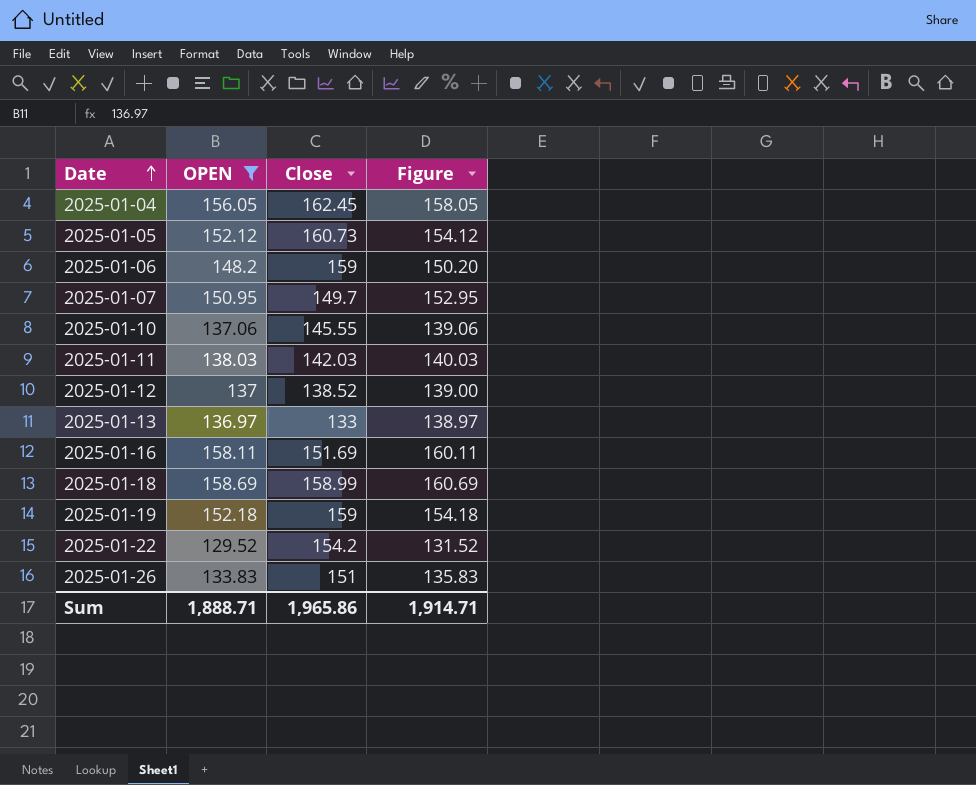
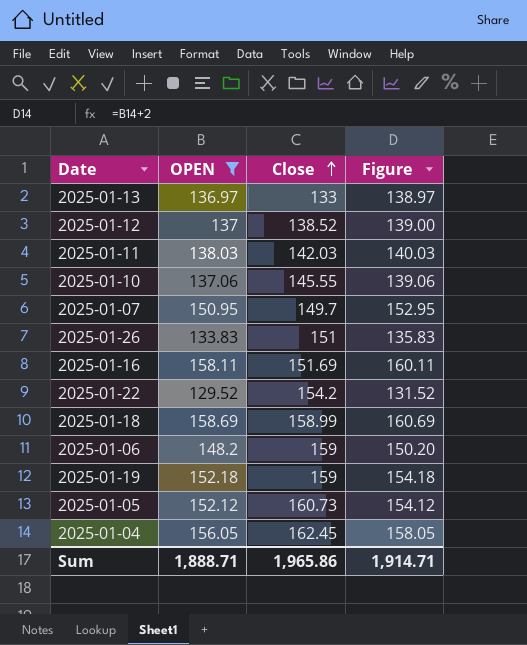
row order: Date ascending -> Close ascending

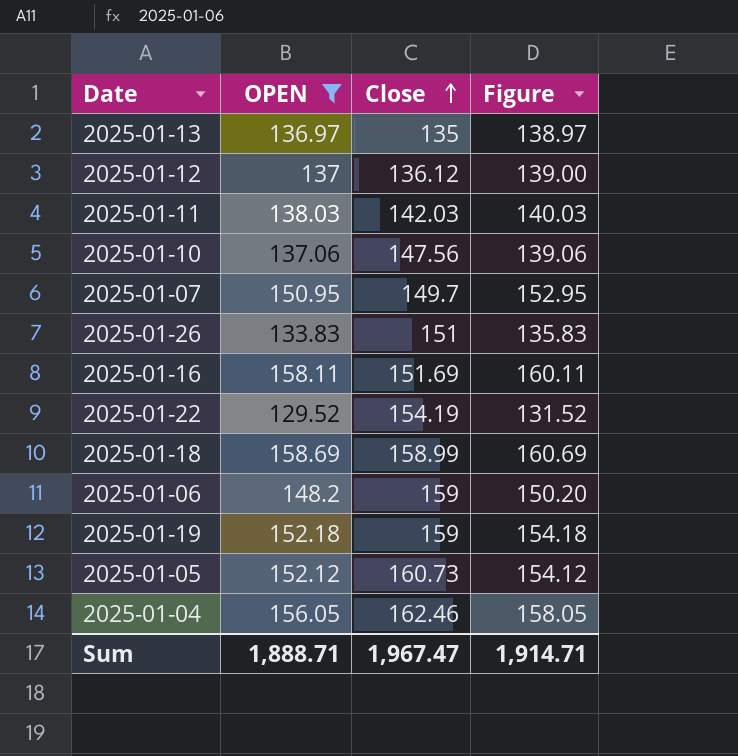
2025-01-13 | Close: 133 -> 135
2025-01-12 | Close: 138.52 -> 136.12
2025-01-10 | Close: 145.55 -> 147.56
2025-01-22 | Close: 154.2 -> 154.19
2025-01-04 | Close: 162.45 -> 162.46
Sum | Close: 1,965.86 -> 1,967.47

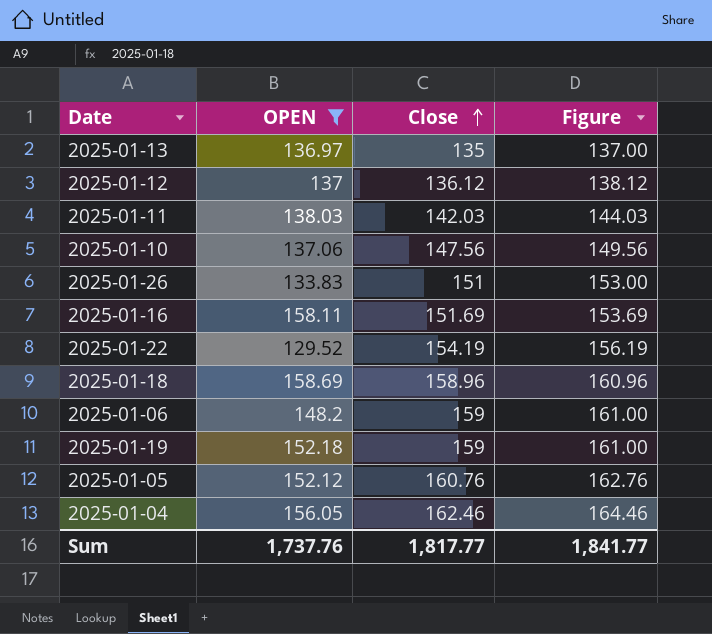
column Figure | formula: [OPEN] + 2 -> [Close] + 2
row 2025-01-07: 150.95 | 149.7 | 152.95 -> none
2025-01-18 | Close: 158.99 -> 158.96
2025-01-05 | Close: 160.73 -> 160.76
Sum | OPEN: 1,888.71 -> 1,737.76
Sum | Close: 1,967.47 -> 1,817.77
Sum | Figure: 1,914.71 -> 1,841.77

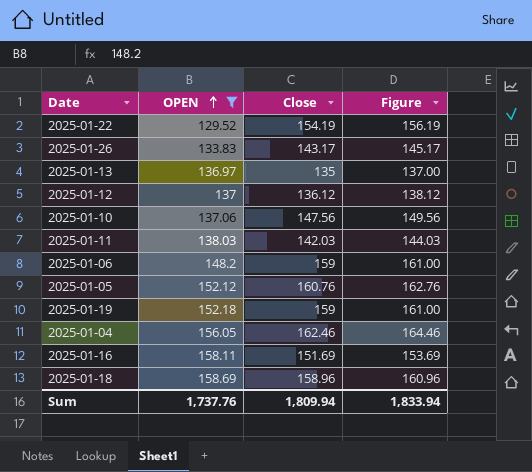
row order: Close ascending -> OPEN ascending
2025-01-26 | Close: 151 -> 143.17
2025-01-26 | Figure: 153.00 -> 145.17
Sum | Close: 1,817.77 -> 1,809.94
Sum | Figure: 1,841.77 -> 1,833.94

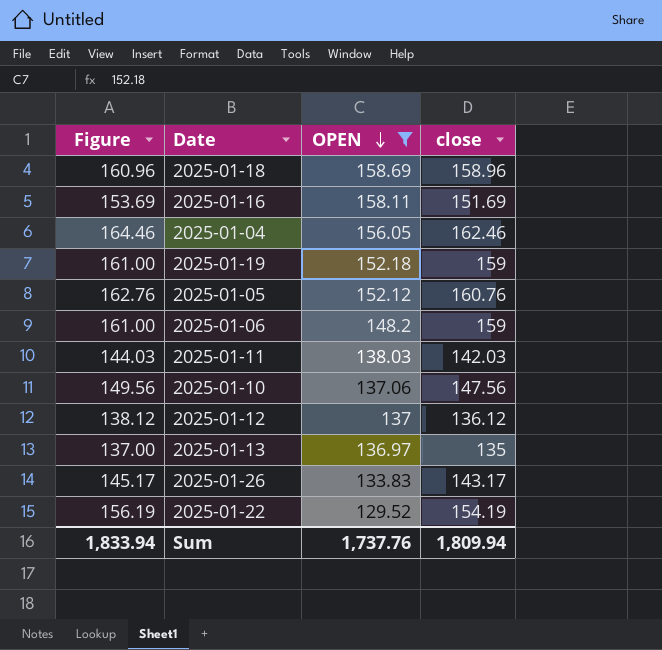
row order: OPEN ascending -> OPEN descending
column Figure | position: 4 -> 1
column name: Close -> close

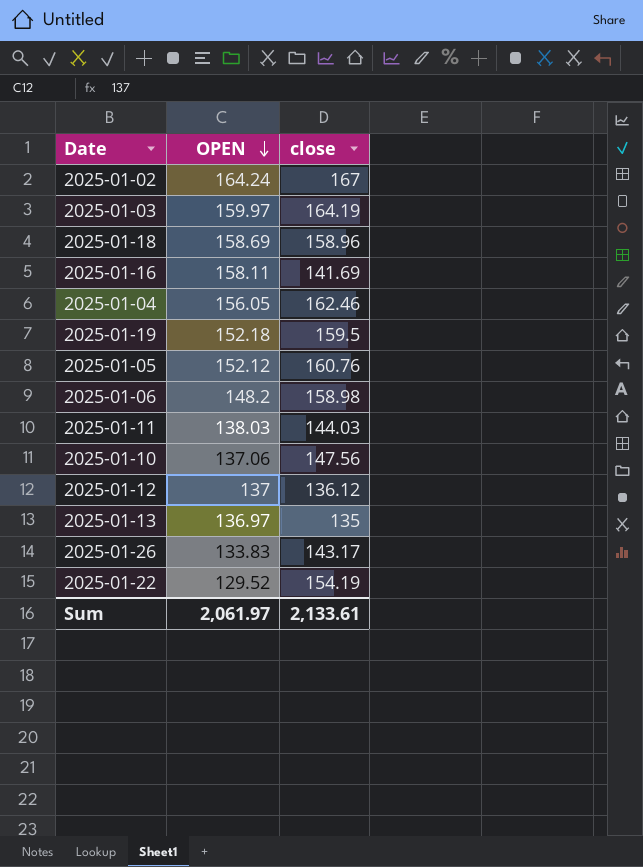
filter: OPEN <= 158.69 -> none
column Figure | formula: [close] + 2 -> none
2025-01-16 | close: 151.69 -> 141.69
2025-01-19 | close: 159 -> 159.5
2025-01-06 | close: 159 -> 158.98
2025-01-11 | close: 142.03 -> 144.03
Sum | OPEN: 1,737.76 -> 2,061.97
Sum | close: 1,809.94 -> 2,133.61

